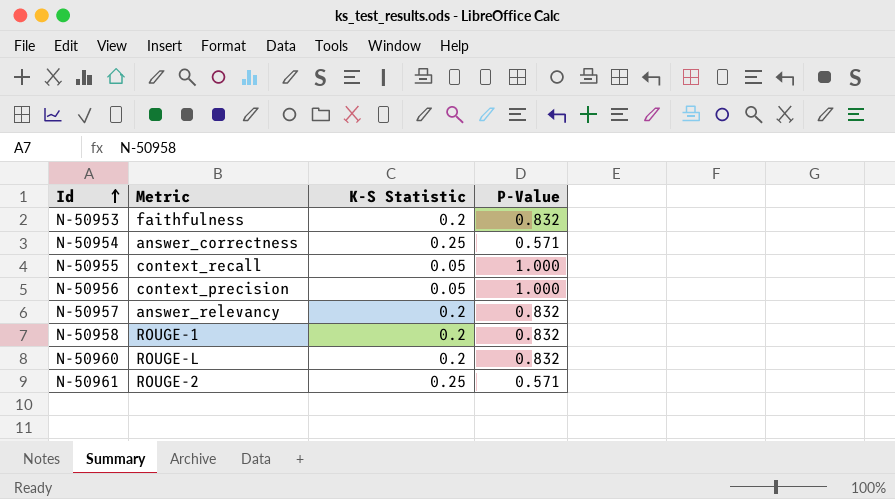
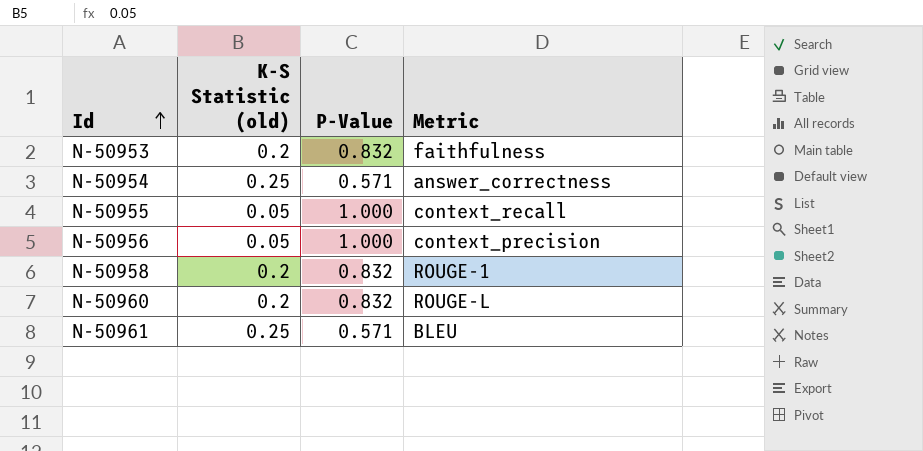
column name: K-S Statistic -> K-S Statistic (old)
column Metric | position: 2 -> 4
row N-50957: answer_relevancy | 0.2 | 0.832 -> none
N-50961 | Metric: ROUGE-2 -> BLEU

